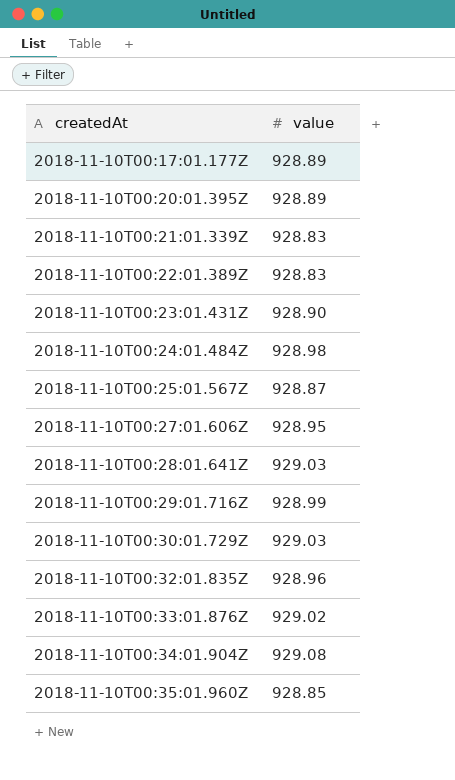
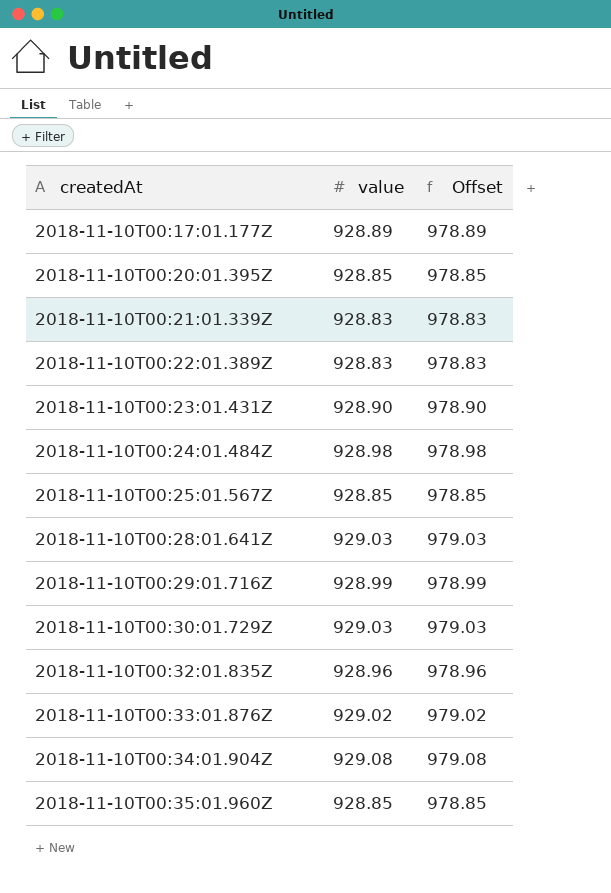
column Offset | formula: none -> [value] + 50
row 2018-11-10T00:27:01.606Z: 928.95 -> none
2018-11-10T00:20:01.395Z | value: 928.89 -> 928.85
2018-11-10T00:25:01.567Z | value: 928.87 -> 928.85

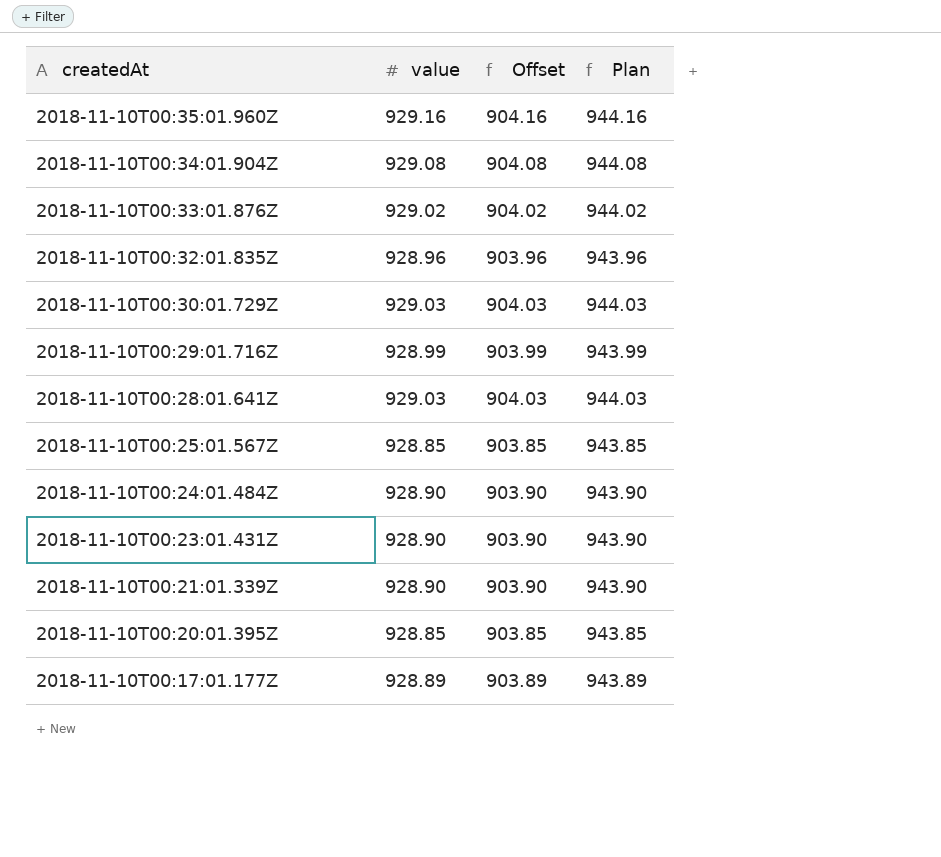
row order: createdAt ascending -> createdAt descending
column Offset | formula: [value] + 50 -> [value] - 25
column Plan | formula: none -> [value] + 15
row 2018-11-10T00:22:01.389Z: 928.83 | 978.83 -> none
2018-11-10T00:35:01.960Z | value: 928.85 -> 929.16
2018-11-10T00:24:01.484Z | value: 928.98 -> 928.90
2018-11-10T00:21:01.339Z | value: 928.83 -> 928.90

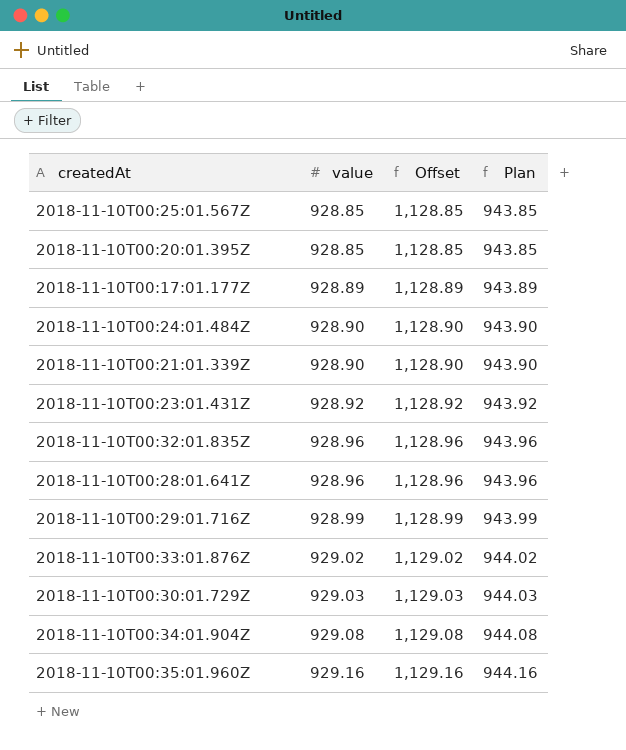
row order: createdAt descending -> value ascending
column Offset | formula: [value] - 25 -> [value] + 200
2018-11-10T00:23:01.431Z | value: 928.90 -> 928.92
2018-11-10T00:23:01.431Z | Plan: 943.90 -> 943.92
2018-11-10T00:28:01.641Z | value: 929.03 -> 928.96
2018-11-10T00:28:01.641Z | Plan: 944.03 -> 943.96

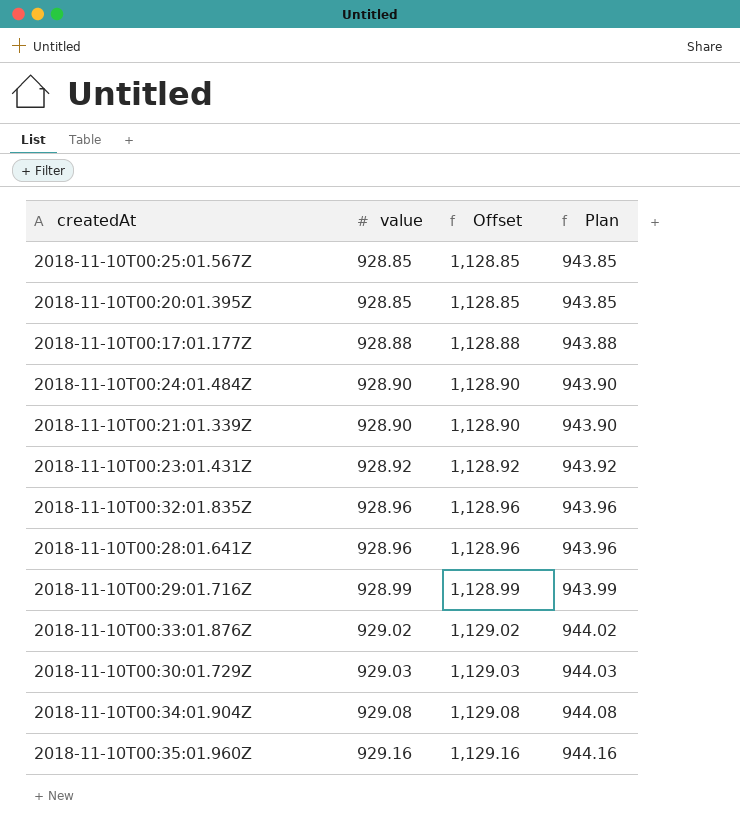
2018-11-10T00:17:01.177Z | value: 928.89 -> 928.88
2018-11-10T00:17:01.177Z | Offset: 1,128.89 -> 1,128.88
2018-11-10T00:17:01.177Z | Plan: 943.89 -> 943.88

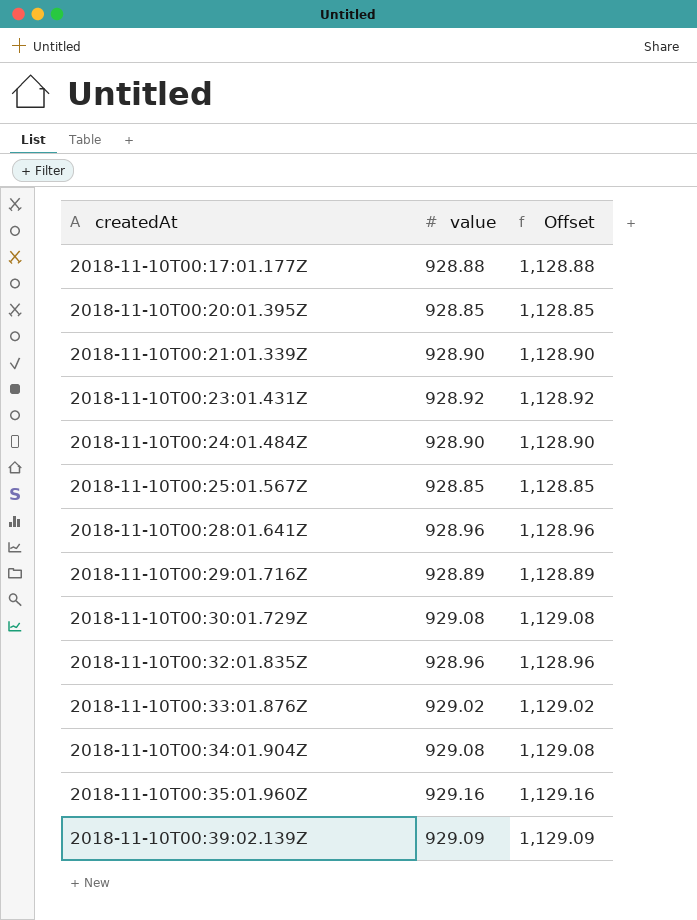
row order: value ascending -> createdAt ascending
column Plan | formula: [value] + 15 -> none
2018-11-10T00:29:01.716Z | value: 928.99 -> 928.89
2018-11-10T00:29:01.716Z | Offset: 1,128.99 -> 1,128.89
2018-11-10T00:30:01.729Z | value: 929.03 -> 929.08
2018-11-10T00:30:01.729Z | Offset: 1,129.03 -> 1,129.08
row 2018-11-10T00:39:02.139Z: none -> 929.09 | 1,129.09

